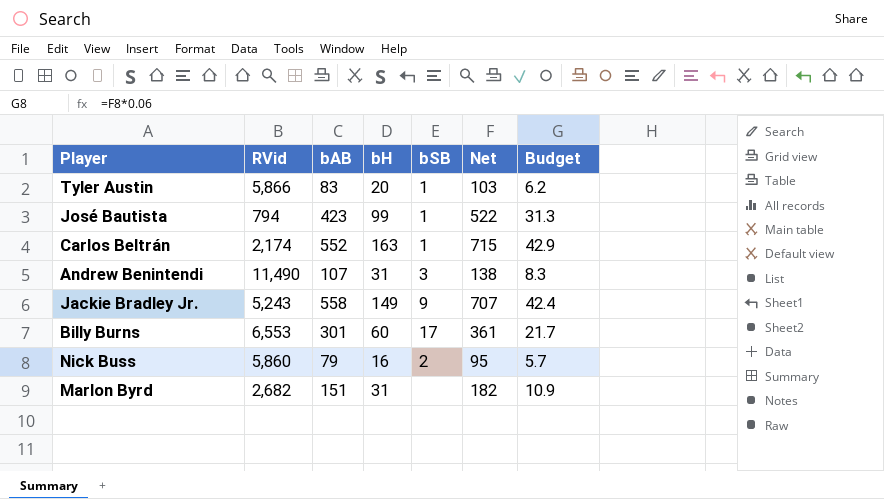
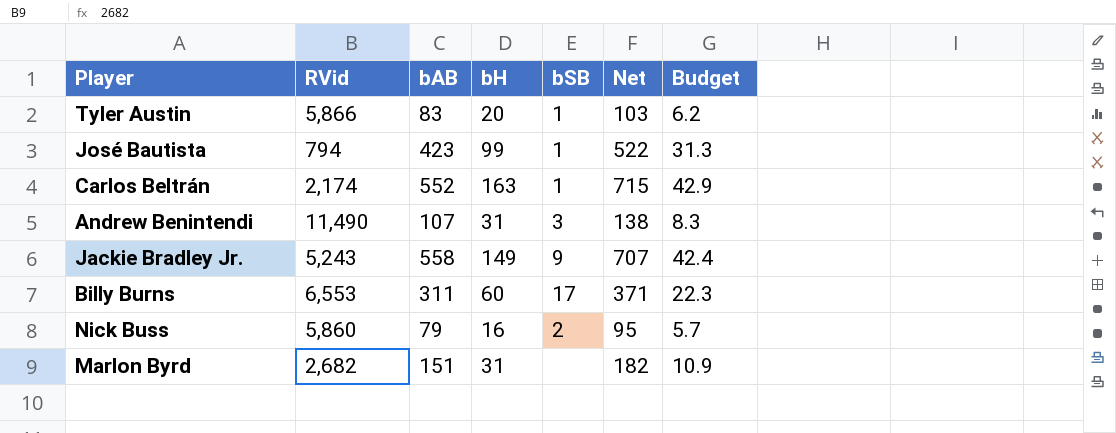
Billy Burns | bAB: 301 -> 311
Billy Burns | Net: 361 -> 371
Billy Burns | Budget: 21.7 -> 22.3

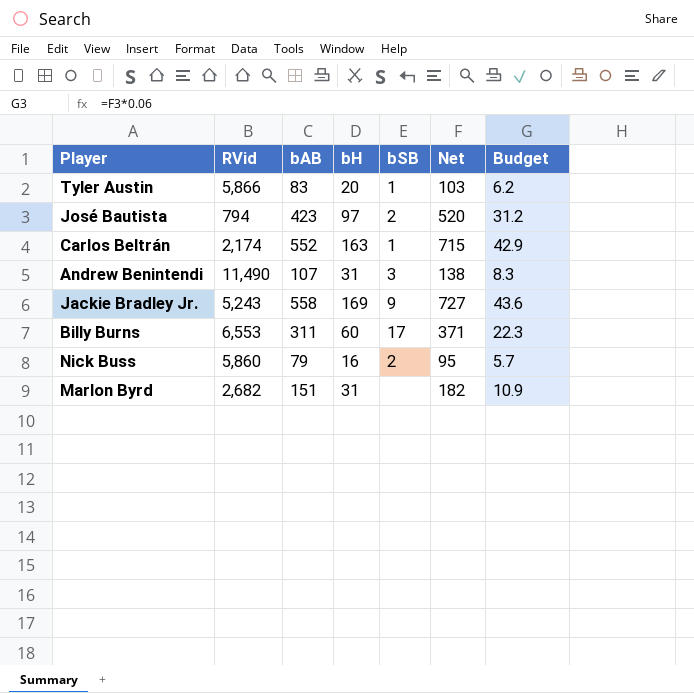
José Bautista | bH: 99 -> 97
José Bautista | bSB: 1 -> 2
José Bautista | Net: 522 -> 520
José Bautista | Budget: 31.3 -> 31.2
Jackie Bradley Jr. | bH: 149 -> 169
Jackie Bradley Jr. | Net: 707 -> 727
Jackie Bradley Jr. | Budget: 42.4 -> 43.6

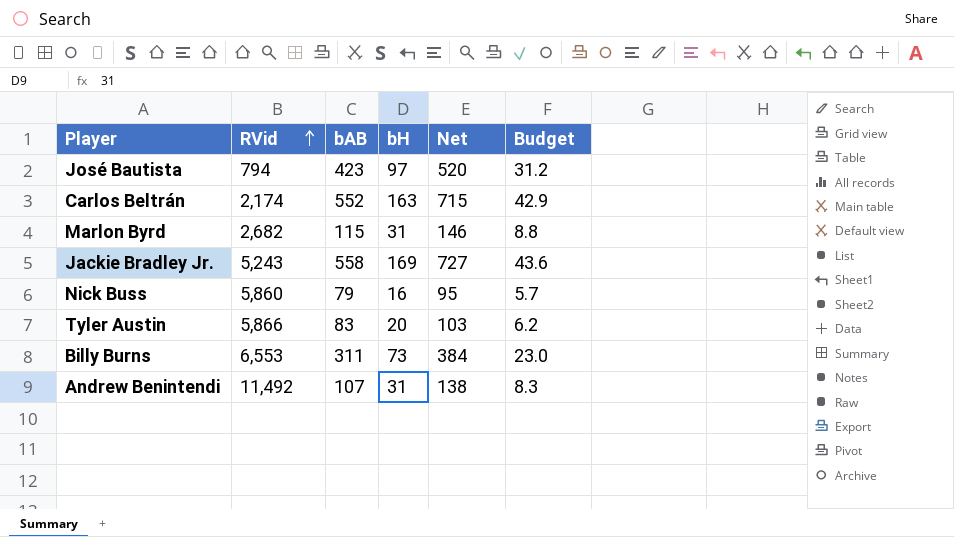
row order: none -> RVid ascending
column bSB | position: 5 -> none
Marlon Byrd | bAB: 151 -> 115
Marlon Byrd | Net: 182 -> 146
Marlon Byrd | Budget: 10.9 -> 8.8
Billy Burns | bH: 60 -> 73
Billy Burns | Net: 371 -> 384
Billy Burns | Budget: 22.3 -> 23.0
Andrew Benintendi | RVid: 11,490 -> 11,492

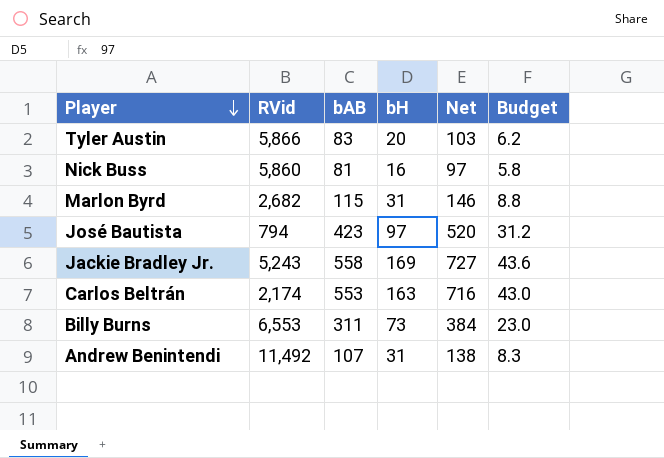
row order: RVid ascending -> Player descending
Nick Buss | bAB: 79 -> 81
Nick Buss | Net: 95 -> 97
Nick Buss | Budget: 5.7 -> 5.8
Carlos Beltrán | bAB: 552 -> 553
Carlos Beltrán | Net: 715 -> 716
Carlos Beltrán | Budget: 42.9 -> 43.0

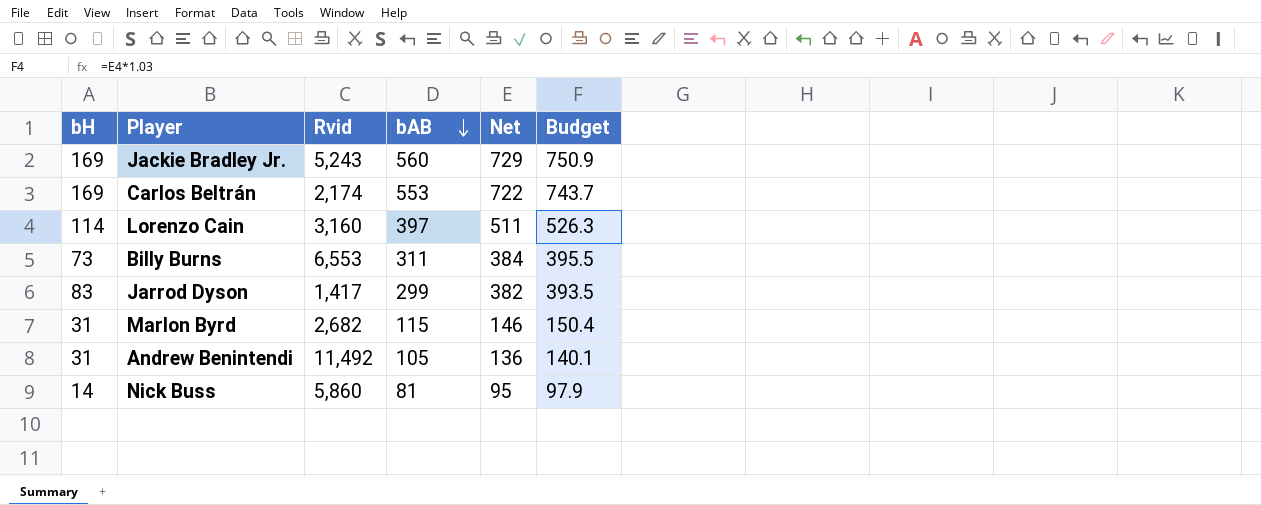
row order: Player descending -> bAB descending
column bH | position: 4 -> 1
column name: RVid -> Rvid
column Budget | formula: [Net] * 0.06 -> [Net] * 1.03
row Tyler Austin: 5,866 | 83 | 20 | 103 | 6.2 -> none
row José Bautista: 794 | 423 | 97 | 520 | 31.2 -> none
Jackie Bradley Jr. | bAB: 558 -> 560
Jackie Bradley Jr. | Net: 727 -> 729
Carlos Beltrán | bH: 163 -> 169
Carlos Beltrán | Net: 716 -> 722
row Lorenzo Cain: none -> 114 | 3,160 | 397 | 511 | 526.3
row Jarrod Dyson: none -> 83 | 1,417 | 299 | 382 | 393.5
Andrew Benintendi | bAB: 107 -> 105
Andrew Benintendi | Net: 138 -> 136
Nick Buss | bH: 16 -> 14
Nick Buss | Net: 97 -> 95

